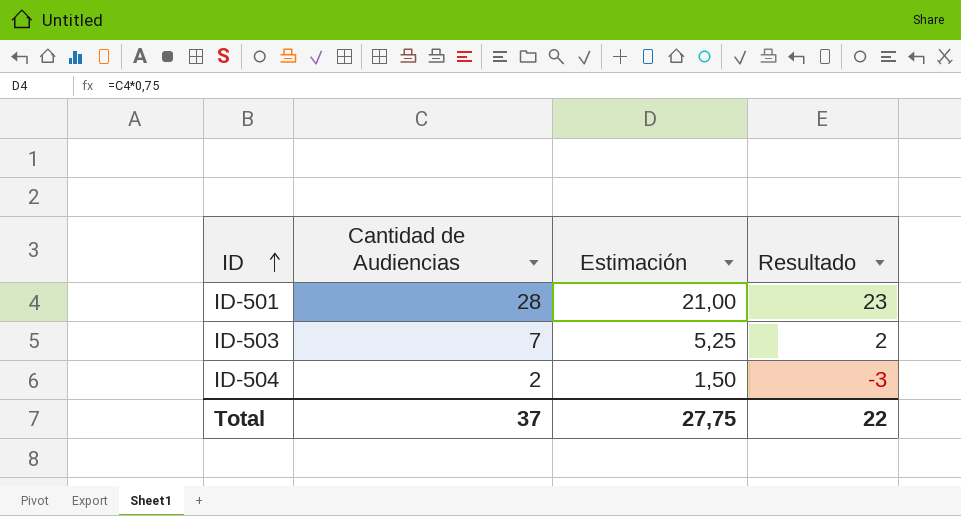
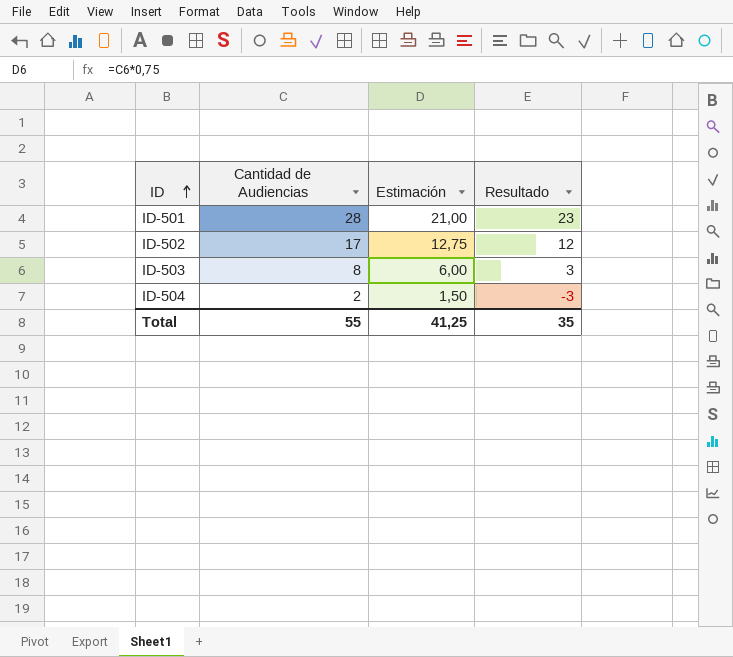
row ID-502: none -> 17 | 12,75 | 12
ID-503 | Cantidad de Audiencias: 7 -> 8
ID-503 | Estimación: 5,25 -> 6,00
ID-503 | Resultado: 2 -> 3
Total | Cantidad de Audiencias: 37 -> 55
Total | Estimación: 27,75 -> 41,25
Total | Resultado: 22 -> 35

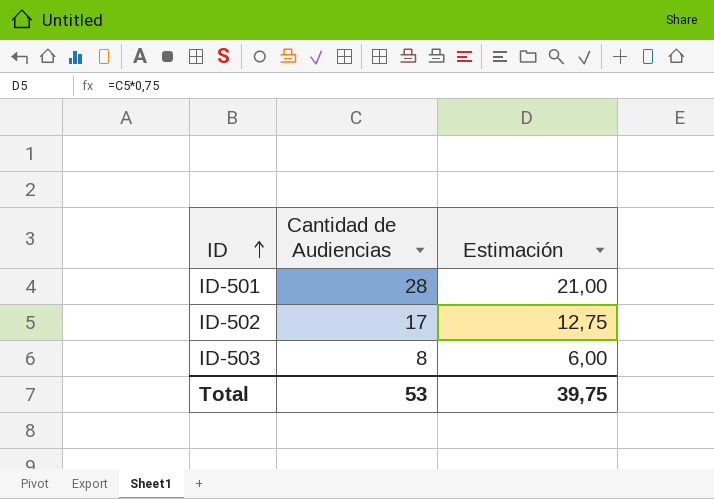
column Resultado | formula: [Cantidad de Audiencias] - 5 -> none
row ID-504: 2 | 1,50 | -3 -> none
Total | Cantidad de Audiencias: 55 -> 53
Total | Estimación: 41,25 -> 39,75

